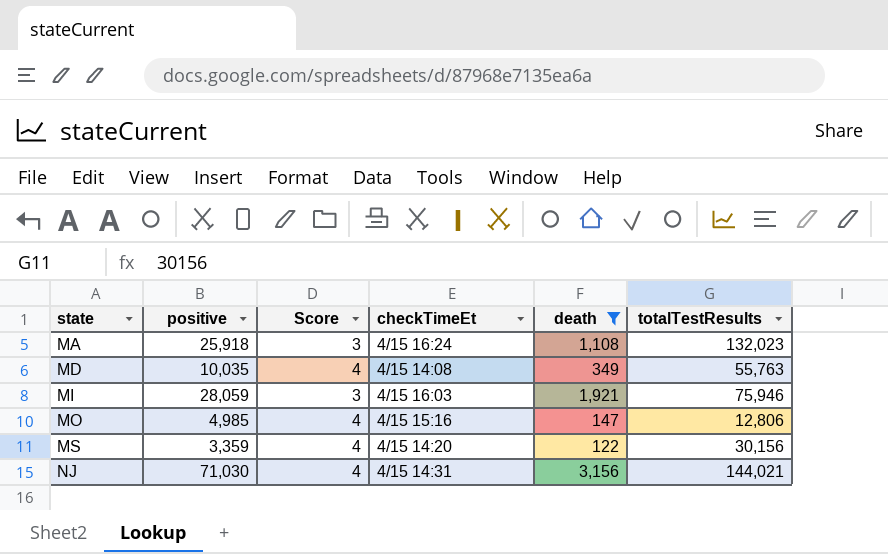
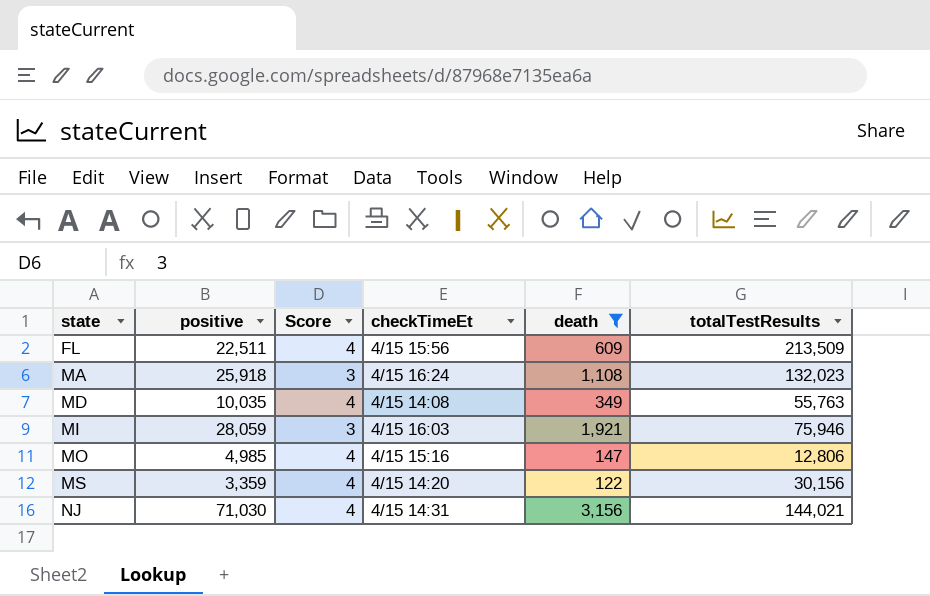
row FL: none -> 22,511 | 4 | 4/15 15:56 | 609 | 213,509

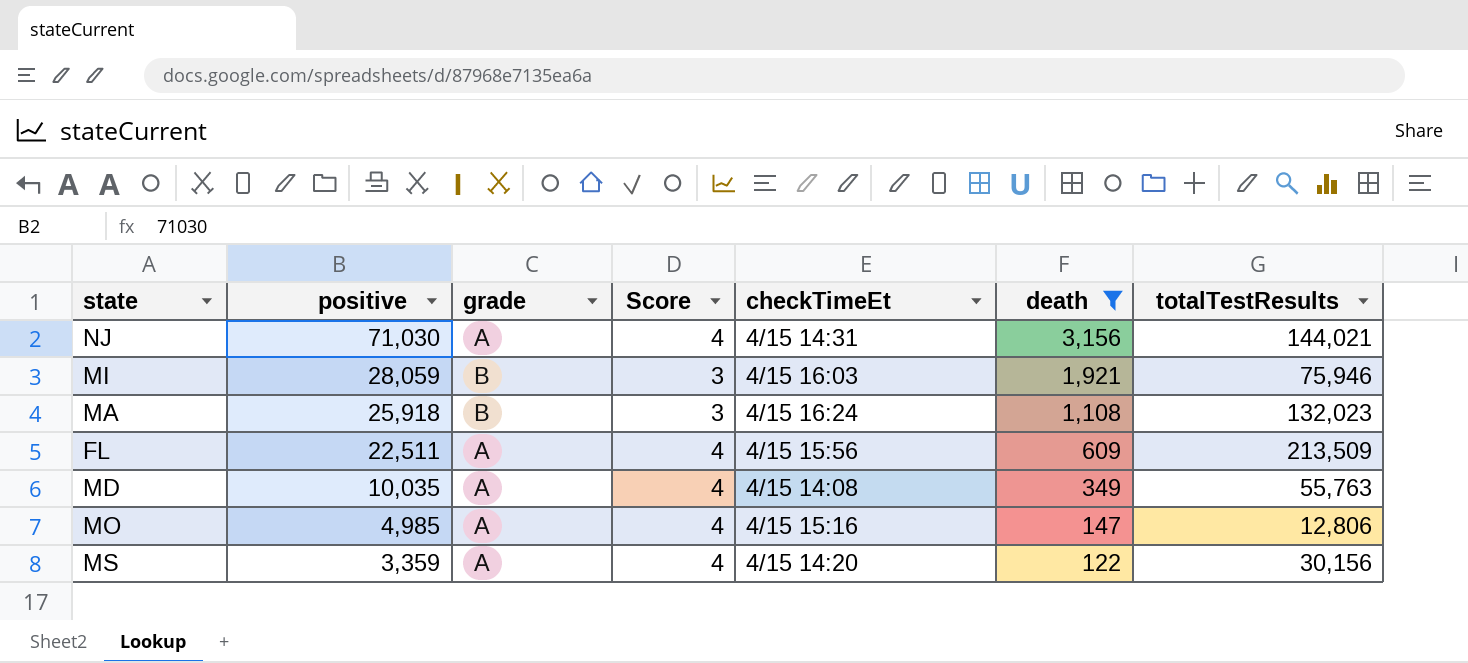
row order: state ascending -> positive descending
column grade | position: none -> 3

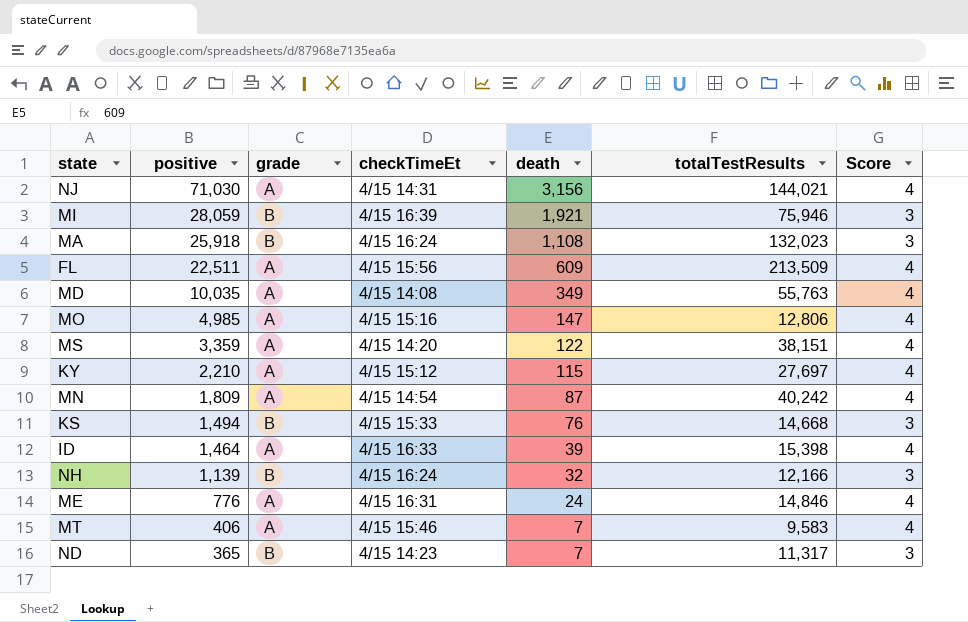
filter: death >= 122 -> none
column Score | position: 4 -> 7
MI | checkTimeEt: 4/15 16:03 -> 4/15 16:39
MS | totalTestResults: 30,156 -> 38,151

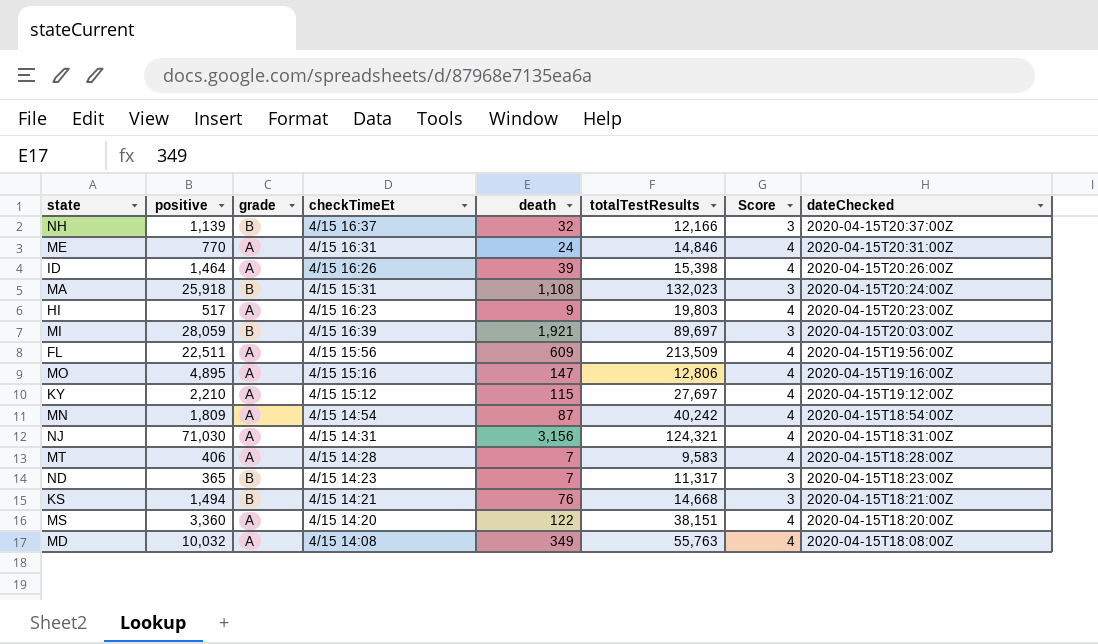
row order: positive descending -> dateChecked descending
column dateChecked | position: none -> 8
NH | checkTimeEt: 4/15 16:24 -> 4/15 16:37
ME | positive: 776 -> 770
ID | checkTimeEt: 4/15 16:33 -> 4/15 16:26
MA | checkTimeEt: 4/15 16:24 -> 4/15 15:31
row HI: none -> 517 | A | 4/15 16:23 | 9 | 19,803 | 4 | 2020-04-15T20:23:00Z
MI | totalTestResults: 75,946 -> 89,697
MO | positive: 4,985 -> 4,895
NJ | totalTestResults: 144,021 -> 124,321
MT | checkTimeEt: 4/15 15:46 -> 4/15 14:28
KS | checkTimeEt: 4/15 15:33 -> 4/15 14:21
MS | positive: 3,359 -> 3,360
MD | positive: 10,035 -> 10,032

